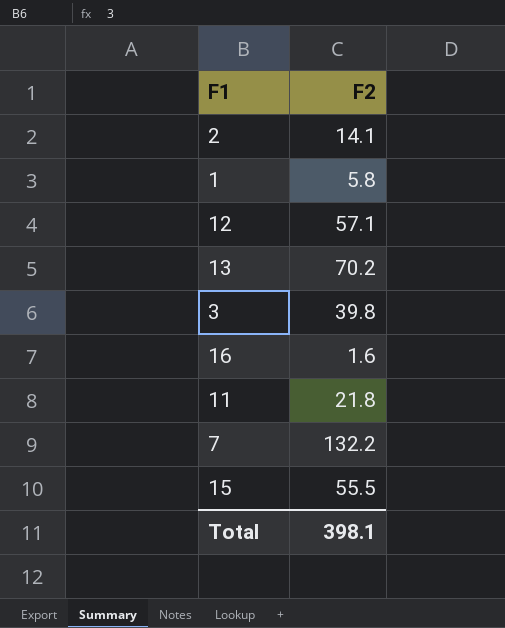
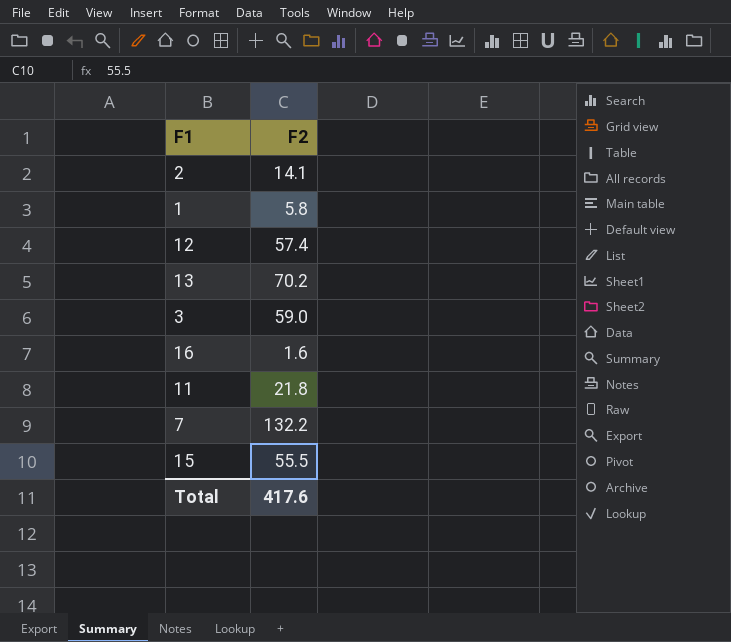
12 | F2: 57.1 -> 57.4
3 | F2: 39.8 -> 59.0
Total | F2: 398.1 -> 417.6

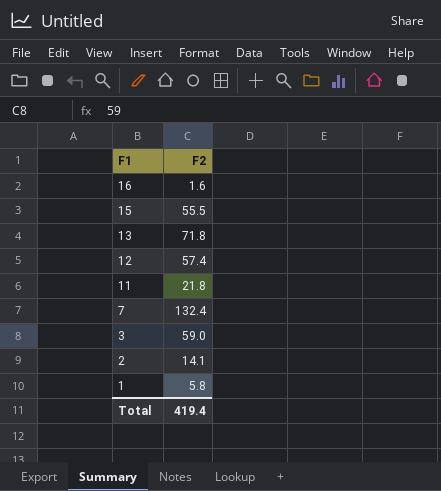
row order: none -> F1 descending
13 | F2: 70.2 -> 71.8
7 | F2: 132.2 -> 132.4
Total | F2: 417.6 -> 419.4

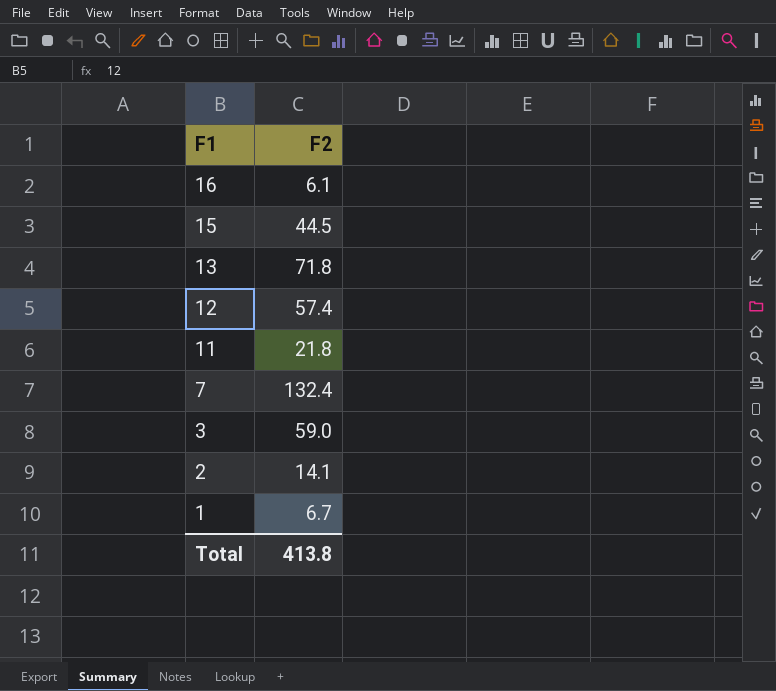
16 | F2: 1.6 -> 6.1
15 | F2: 55.5 -> 44.5
1 | F2: 5.8 -> 6.7
Total | F2: 419.4 -> 413.8

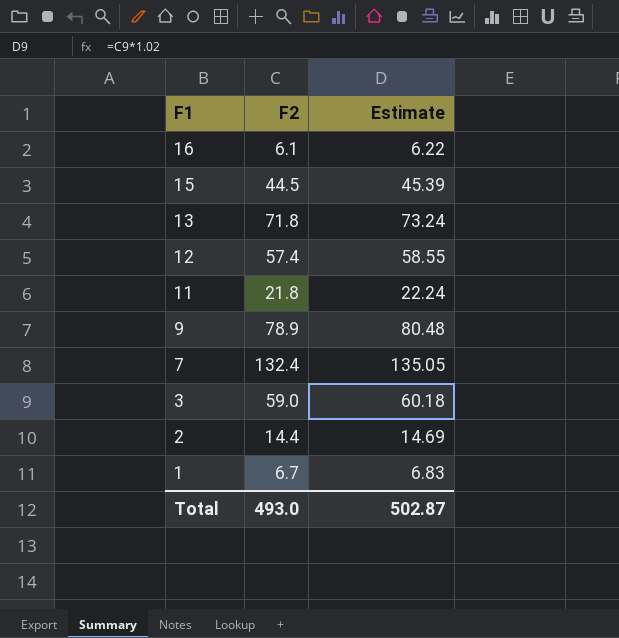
column Estimate | formula: none -> [F2] * 1.02
row 9: none -> 78.9 | 80.48
2 | F2: 14.1 -> 14.4
Total | F2: 413.8 -> 493.0

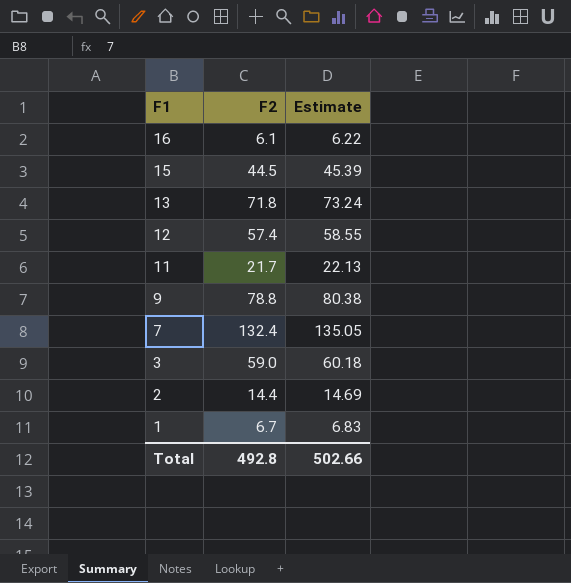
11 | F2: 21.8 -> 21.7
11 | Estimate: 22.24 -> 22.13
9 | F2: 78.9 -> 78.8
9 | Estimate: 80.48 -> 80.38
Total | F2: 493.0 -> 492.8
Total | Estimate: 502.87 -> 502.66

